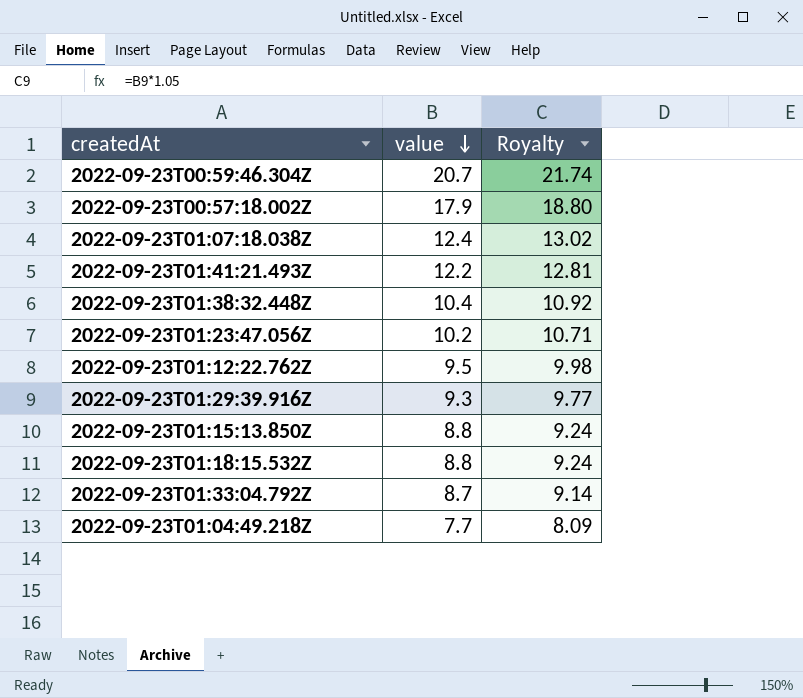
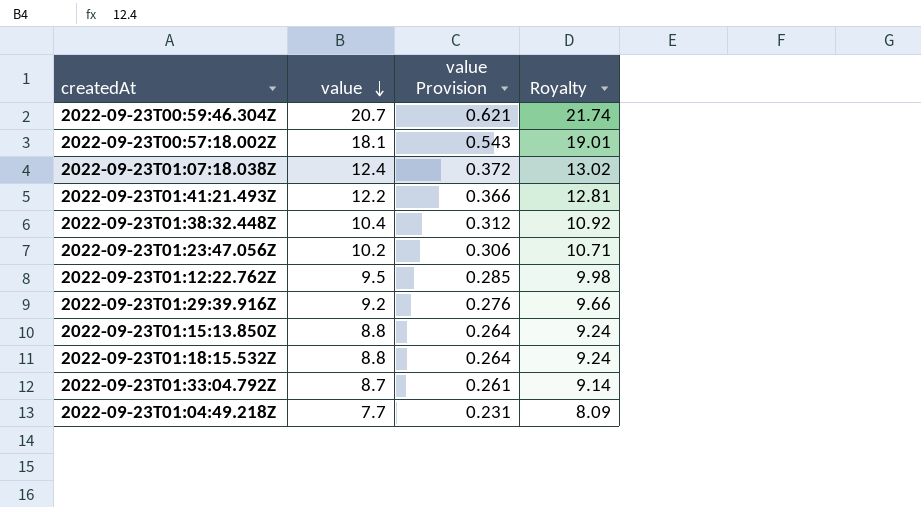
column value Provision | formula: none -> [value] * 0.03
2022-09-23T00:57:18.002Z | value: 17.9 -> 18.1
2022-09-23T00:57:18.002Z | Royalty: 18.80 -> 19.01
2022-09-23T01:29:39.916Z | value: 9.3 -> 9.2
2022-09-23T01:29:39.916Z | Royalty: 9.77 -> 9.66

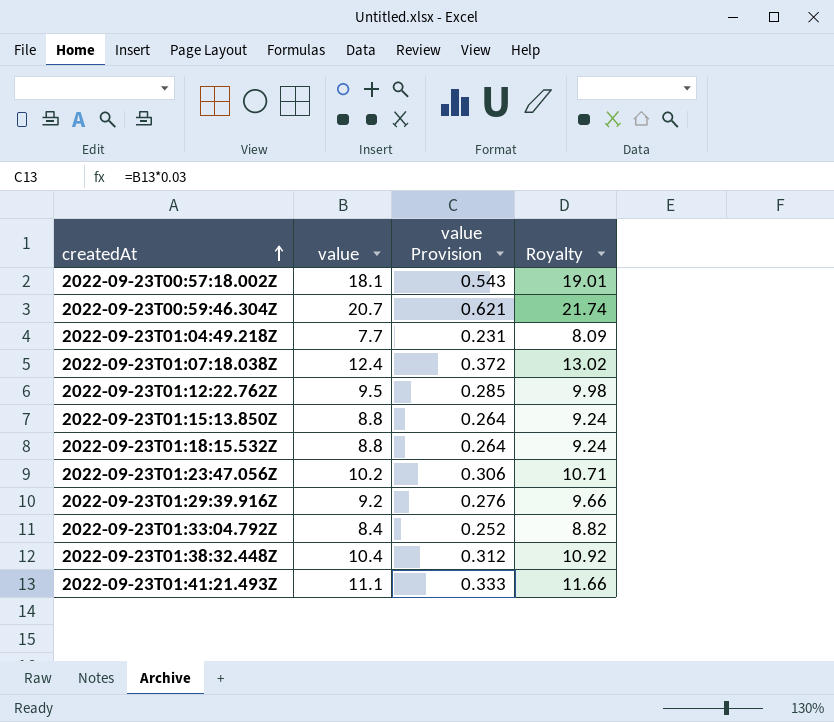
row order: value descending -> createdAt ascending
2022-09-23T01:33:04.792Z | value: 8.7 -> 8.4
2022-09-23T01:33:04.792Z | value Provision: 0.261 -> 0.252
2022-09-23T01:33:04.792Z | Royalty: 9.14 -> 8.82
2022-09-23T01:41:21.493Z | value: 12.2 -> 11.1
2022-09-23T01:41:21.493Z | value Provision: 0.366 -> 0.333
2022-09-23T01:41:21.493Z | Royalty: 12.81 -> 11.66

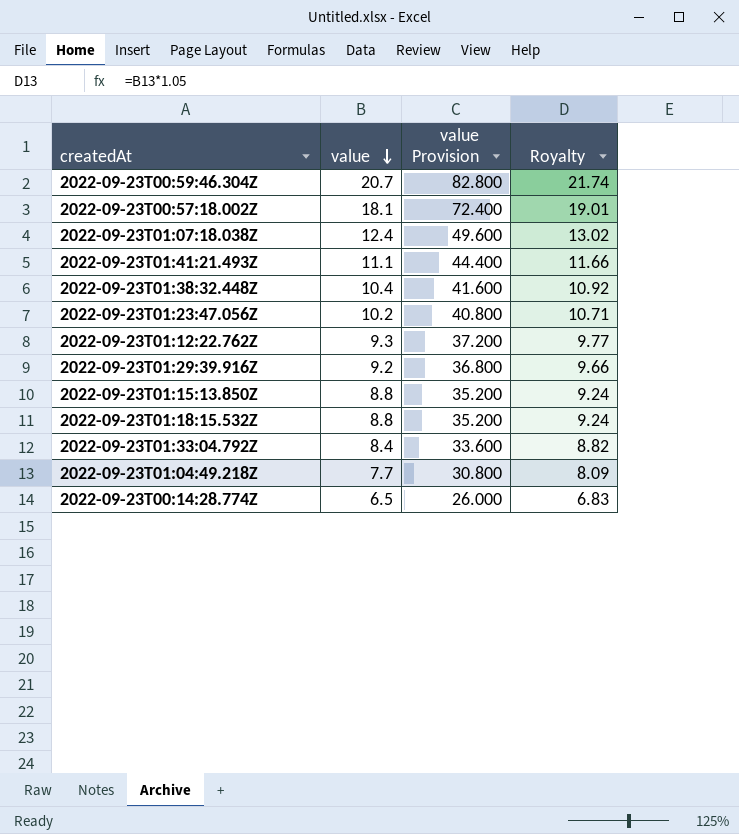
row order: createdAt ascending -> value descending
column value Provision | formula: [value] * 0.03 -> [value] * 4
2022-09-23T01:12:22.762Z | value: 9.5 -> 9.3
2022-09-23T01:12:22.762Z | Royalty: 9.98 -> 9.77
row 2022-09-23T00:14:28.774Z: none -> 6.5 | 26.000 | 6.83

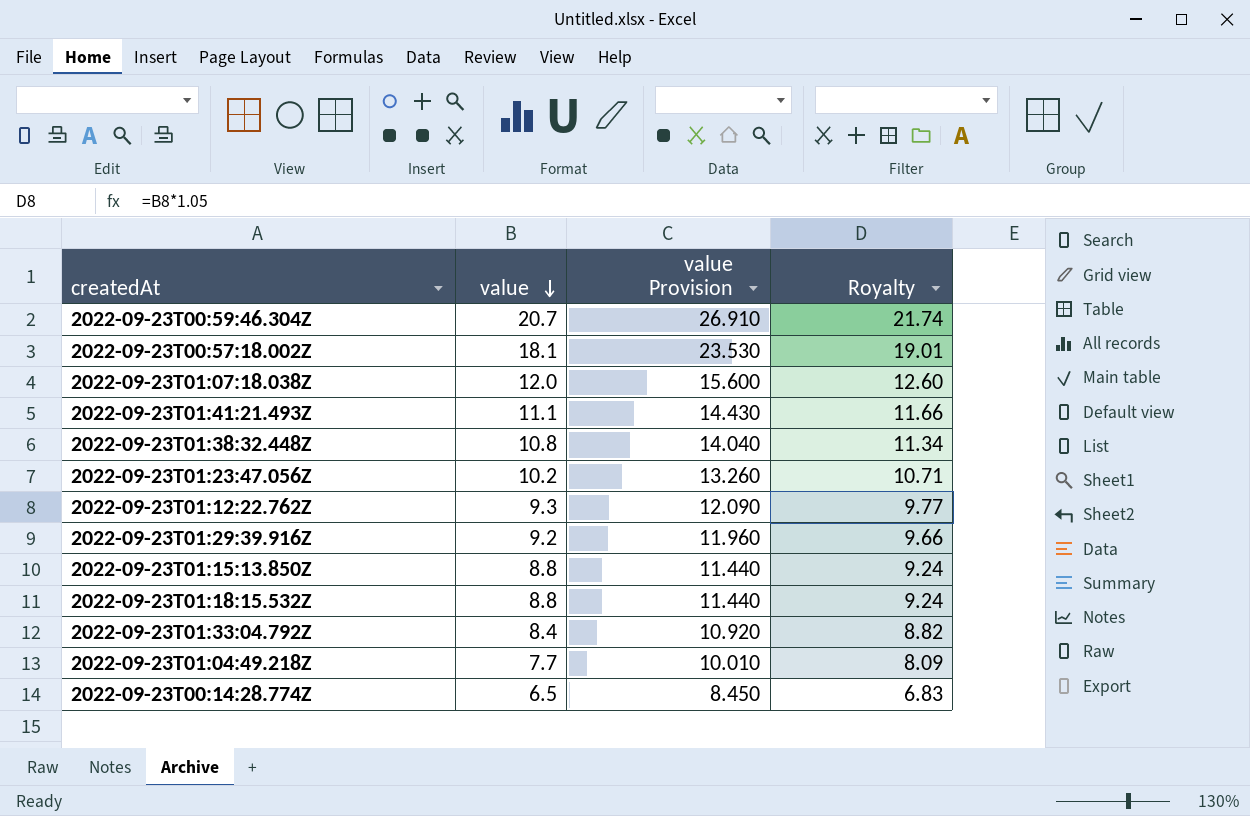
column value Provision | formula: [value] * 4 -> [value] * 1.3
2022-09-23T01:07:18.038Z | value: 12.4 -> 12.0
2022-09-23T01:07:18.038Z | Royalty: 13.02 -> 12.60
2022-09-23T01:38:32.448Z | value: 10.4 -> 10.8
2022-09-23T01:38:32.448Z | Royalty: 10.92 -> 11.34

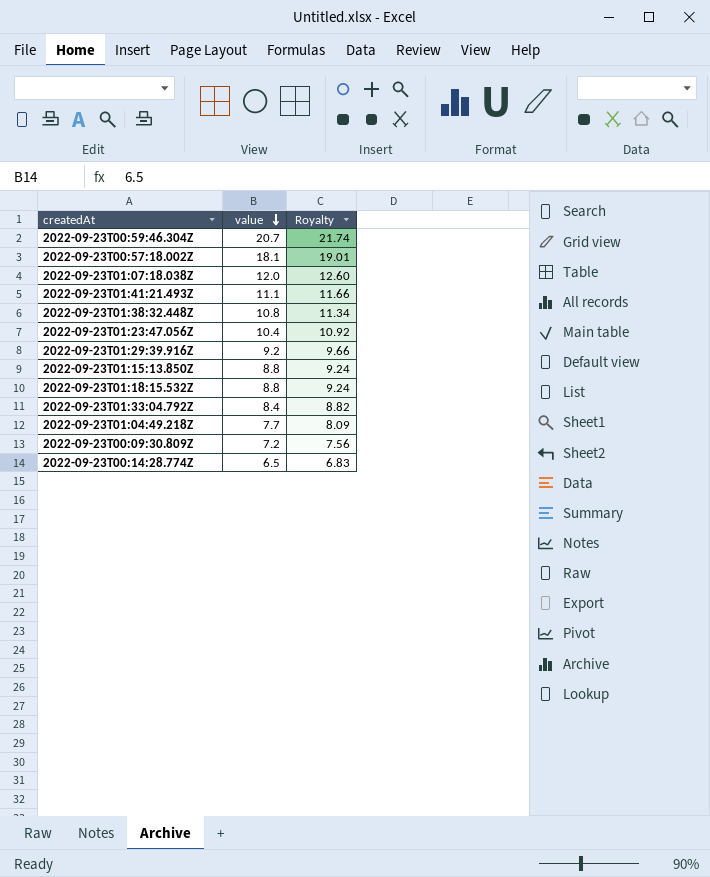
column value Provision | formula: [value] * 1.3 -> none
row 2022-09-23T01:12:22.762Z: 9.3 | 12.090 | 9.77 -> none
2022-09-23T01:23:47.056Z | value: 10.2 -> 10.4
2022-09-23T01:23:47.056Z | Royalty: 10.71 -> 10.92
row 2022-09-23T00:09:30.809Z: none -> 7.2 | 7.56

